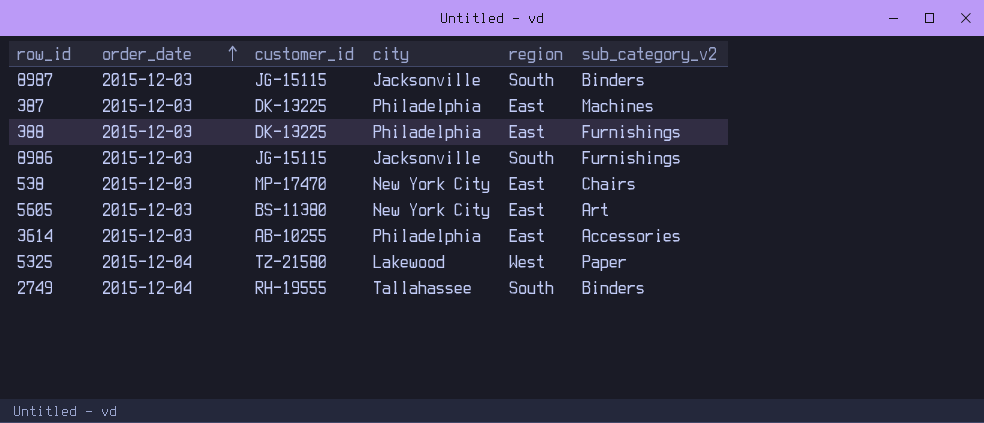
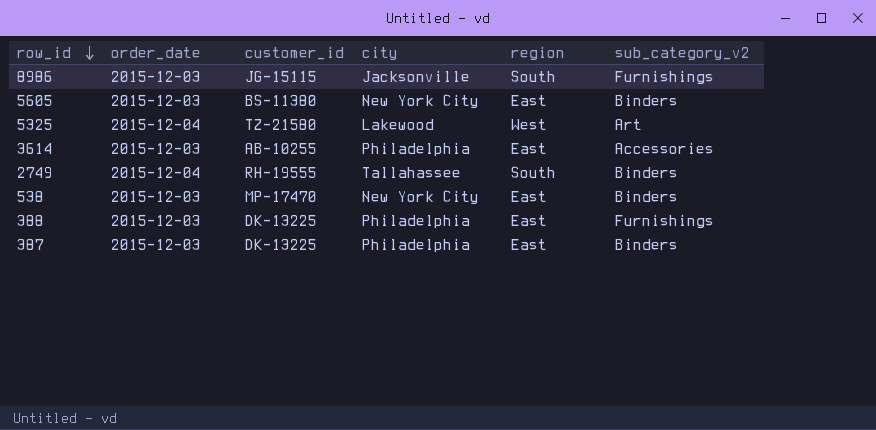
row order: order_date ascending -> row_id descending
row 8987: 2015-12-03 | JG-15115 | Jacksonville | South | Binders -> none
5605 | sub_category_v2: Art -> Binders
5325 | sub_category_v2: Paper -> Art
538 | sub_category_v2: Chairs -> Binders
387 | sub_category_v2: Machines -> Binders

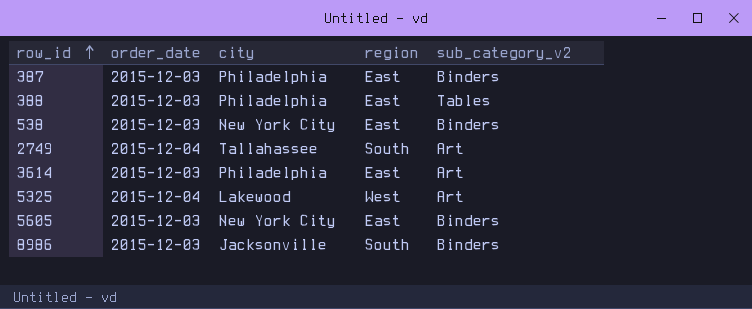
row order: row_id descending -> row_id ascending
column customer_id | position: 3 -> none
388 | sub_category_v2: Furnishings -> Tables
2749 | sub_category_v2: Binders -> Art
3614 | sub_category_v2: Accessories -> Art
8986 | sub_category_v2: Furnishings -> Binders

